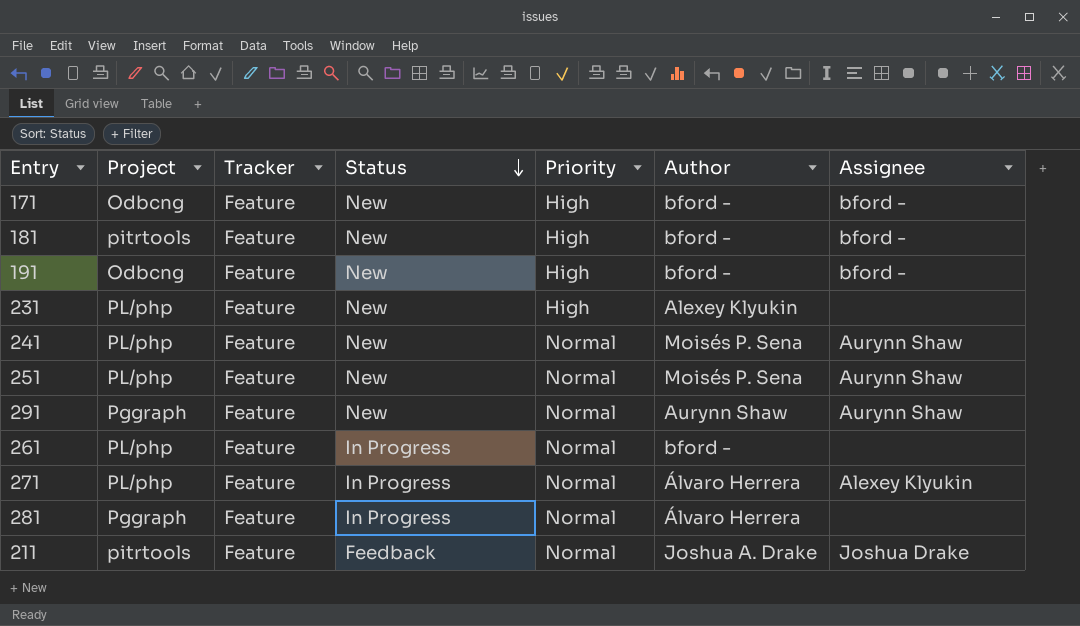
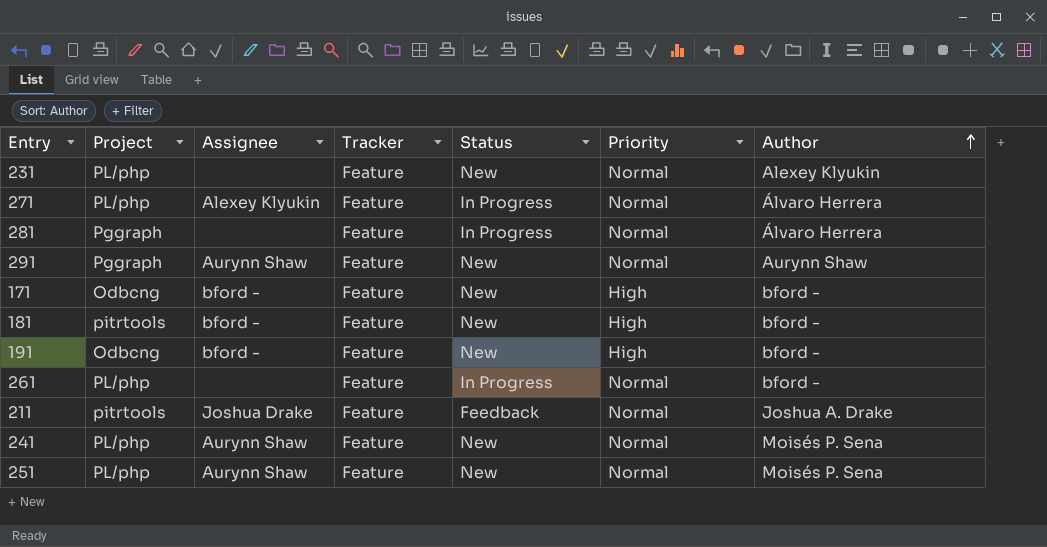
row order: Status descending -> Author ascending
column Assignee | position: 7 -> 3
231 | Priority: High -> Normal

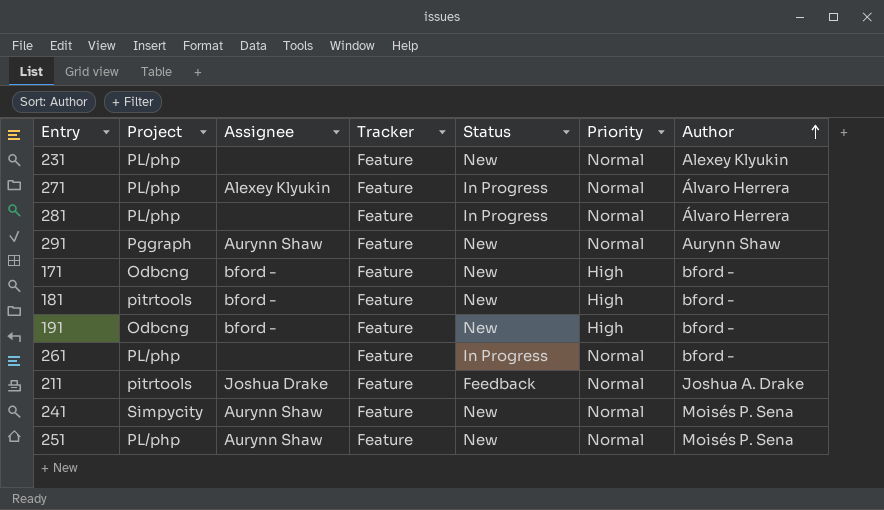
281 | Project: Pggraph -> PL/php
241 | Project: PL/php -> Simpycity

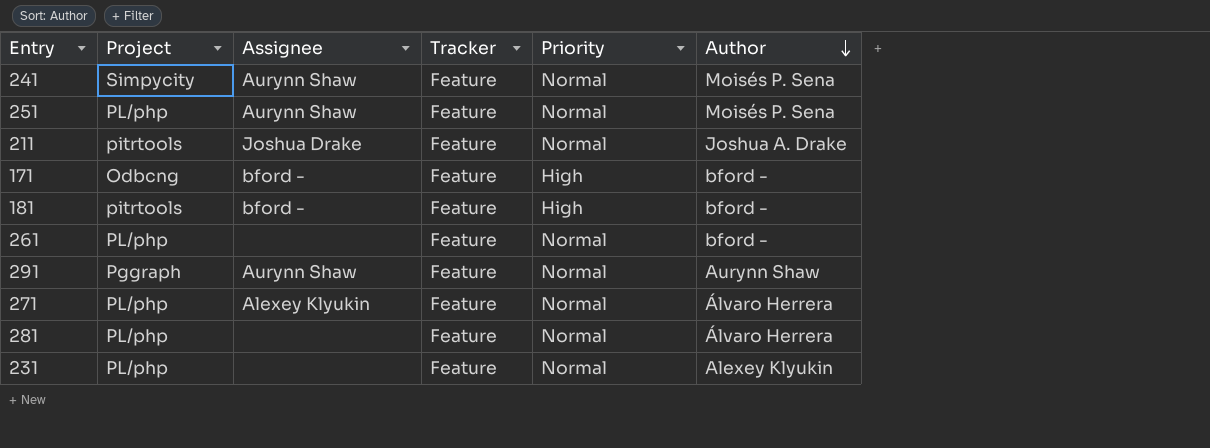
row order: Author ascending -> Author descending
column Status | position: 5 -> none
row 191: Odbcng | bford - | Feature | New | High | bford - -> none

